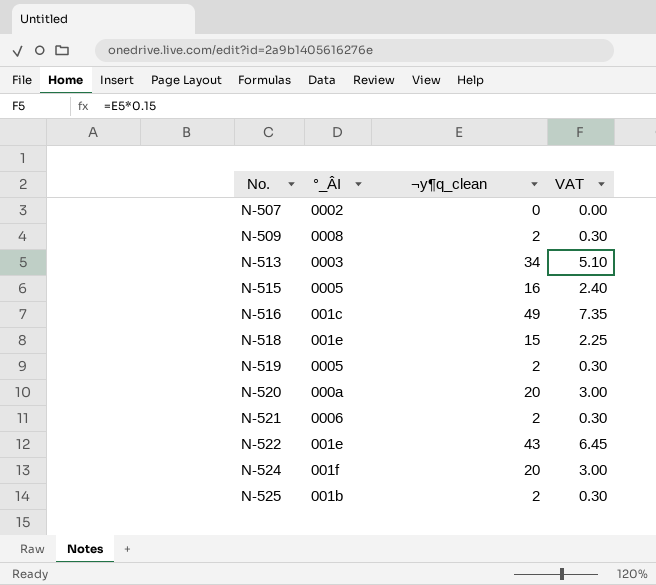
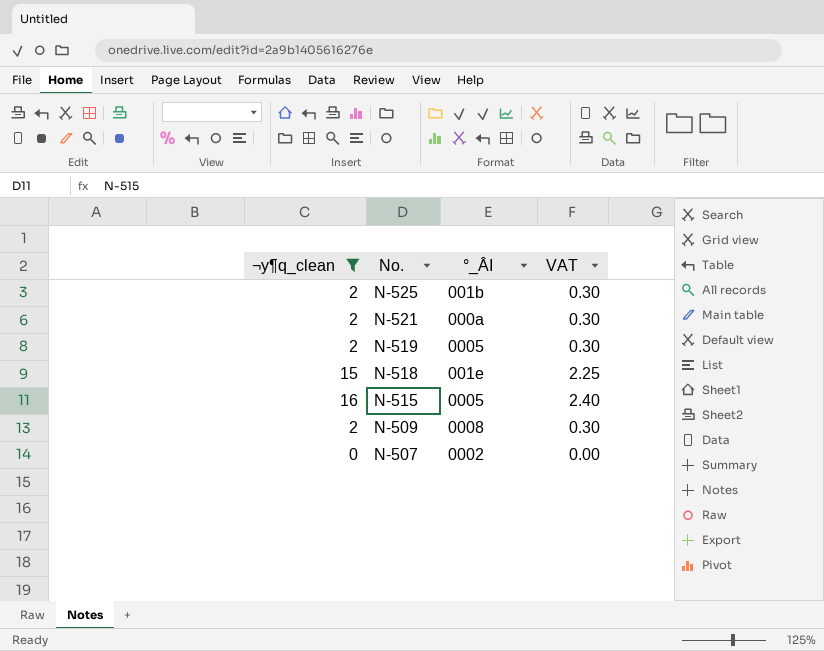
filter: none -> ¬y¶q_clean <= 16
row order: No. ascending -> No. descending
column ¬y¶q_clean | position: 3 -> 1
N-521 | °_ÂI: 0006 -> 000a

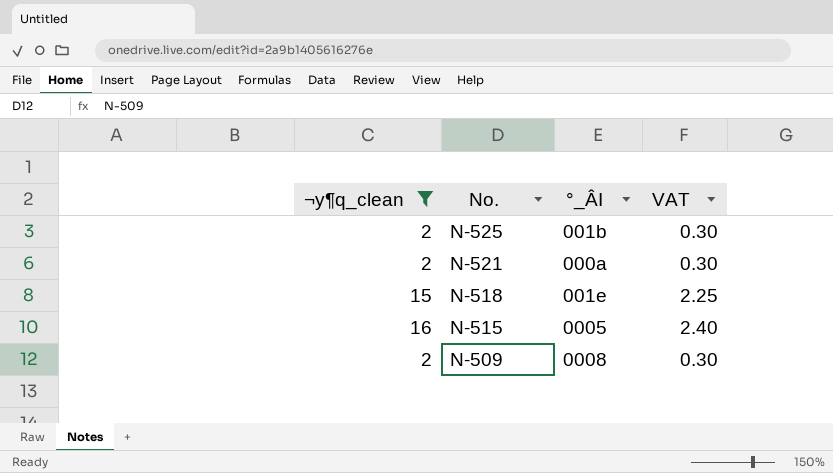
row N-519: 2 | 0005 | 0.30 -> none
row N-507: 0 | 0002 | 0.00 -> none

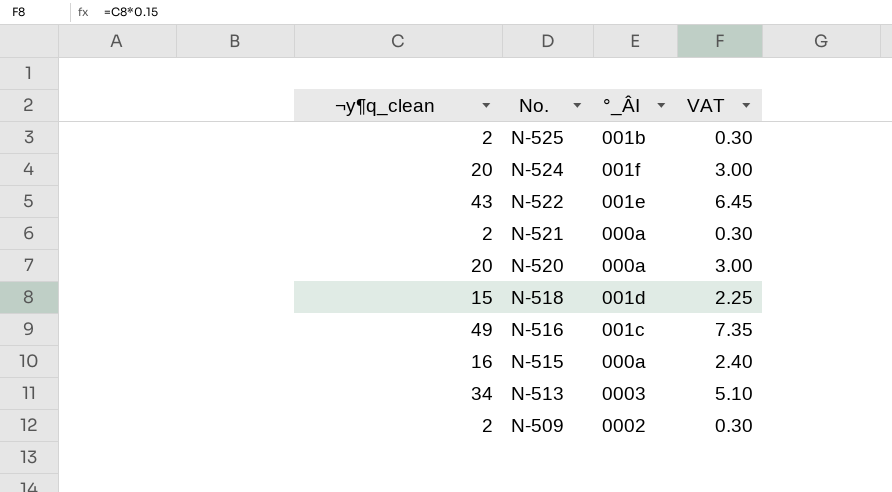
filter: ¬y¶q_clean <= 16 -> none
N-518 | °_ÂI: 001e -> 001d
N-515 | °_ÂI: 0005 -> 000a
N-509 | °_ÂI: 0008 -> 0002

